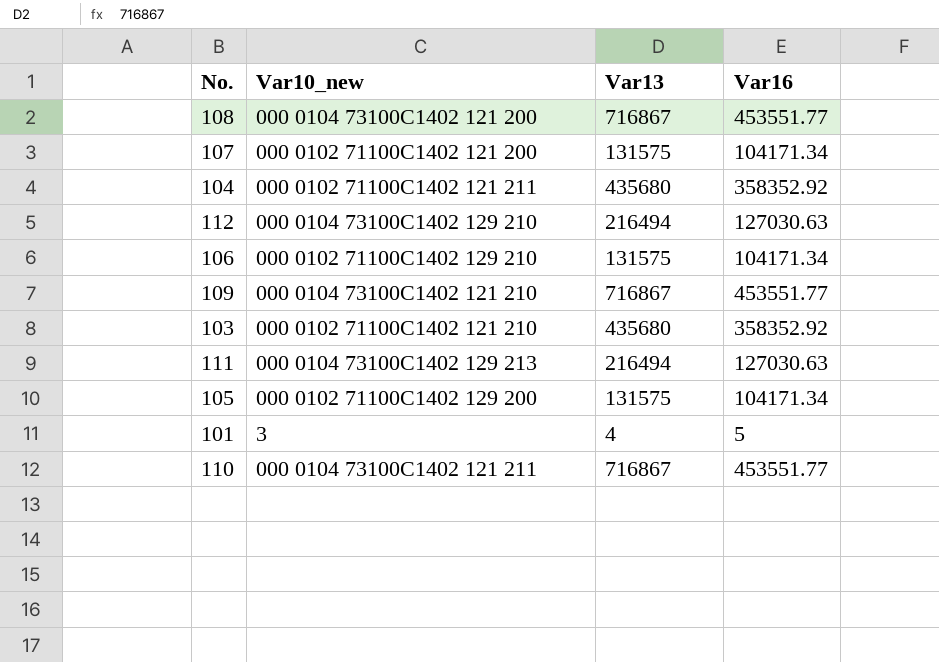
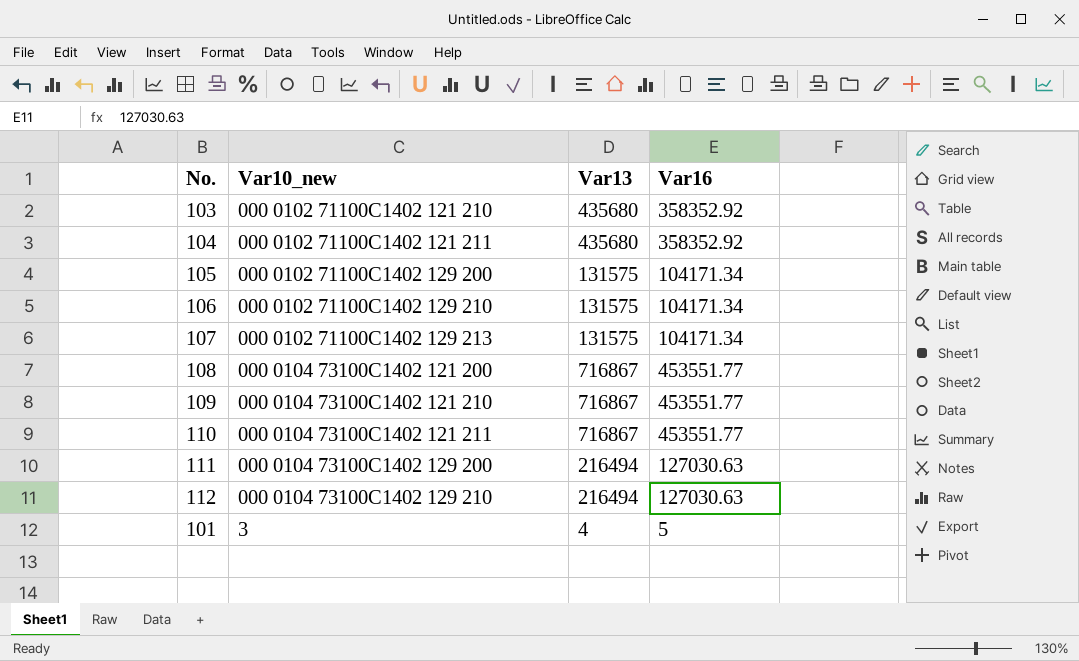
row order: none -> Var10_new ascending
107 | Var10_new: 000 0102 71100С1402 121 200 -> 000 0102 71100С1402 129 213
111 | Var10_new: 000 0104 73100С1402 129 213 -> 000 0104 73100С1402 129 200

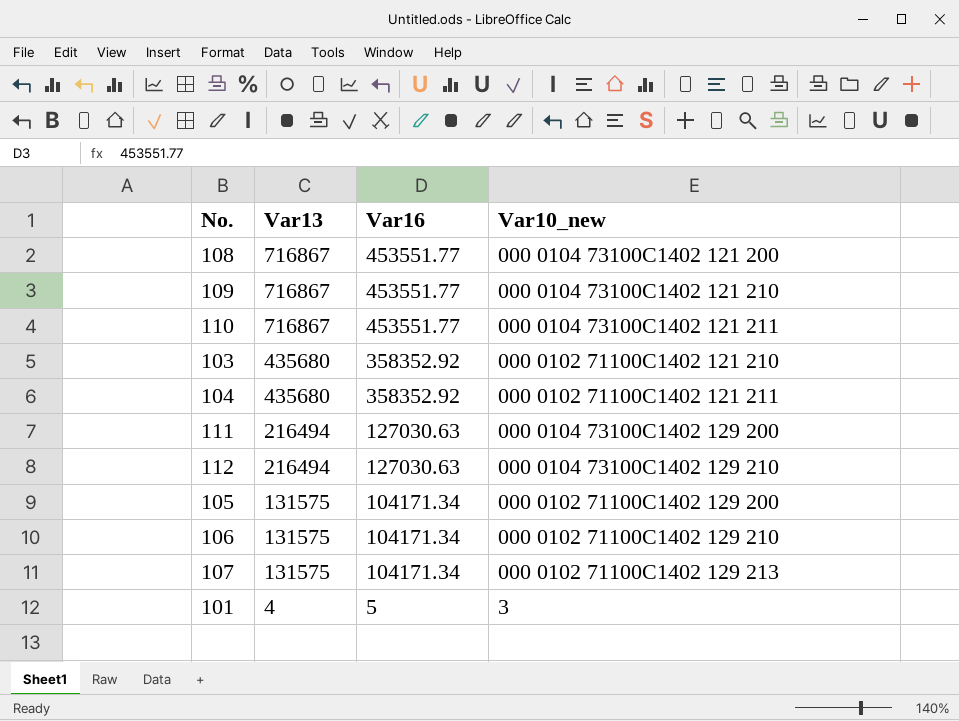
row order: Var10_new ascending -> Var13 descending
column Var10_new | position: 2 -> 4

